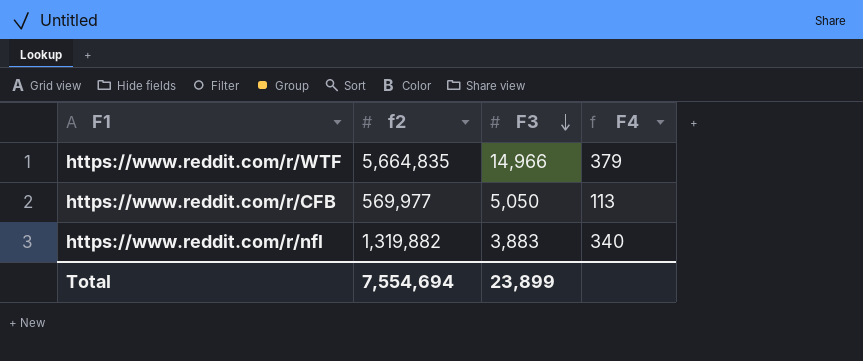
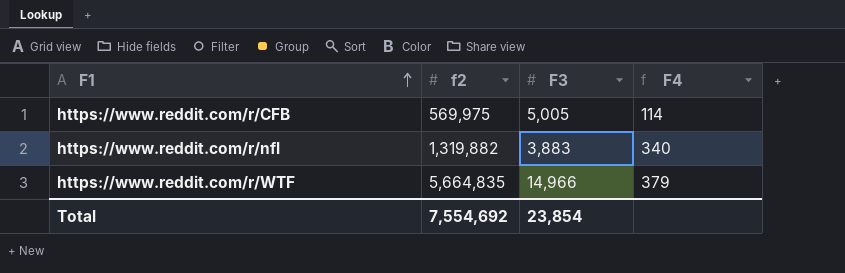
row order: F3 descending -> F1 ascending
https://www.reddit.com/r/CFB | f2: 569,977 -> 569,975
https://www.reddit.com/r/CFB | F3: 5,050 -> 5,005
https://www.reddit.com/r/CFB | F4: 113 -> 114
Total | f2: 7,554,694 -> 7,554,692
Total | F3: 23,899 -> 23,854

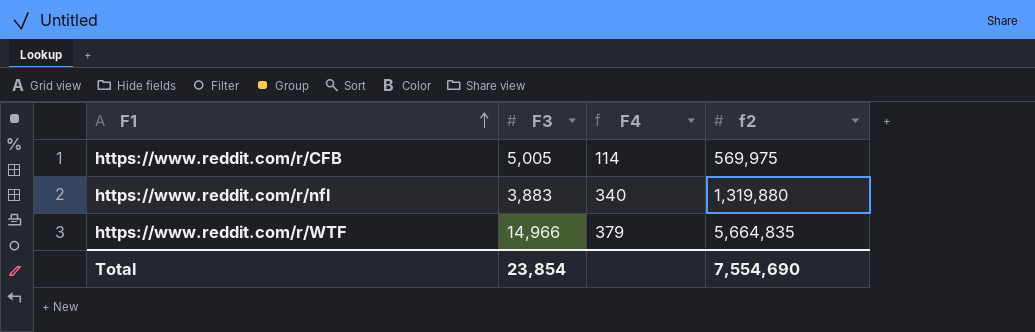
column f2 | position: 2 -> 4
https://www.reddit.com/r/nfl | f2: 1,319,882 -> 1,319,880
Total | f2: 7,554,692 -> 7,554,690

